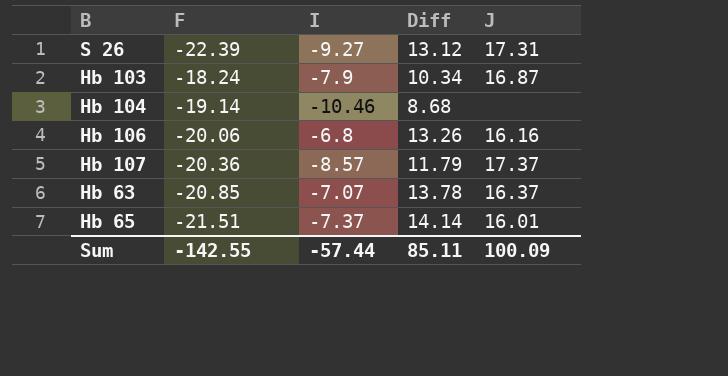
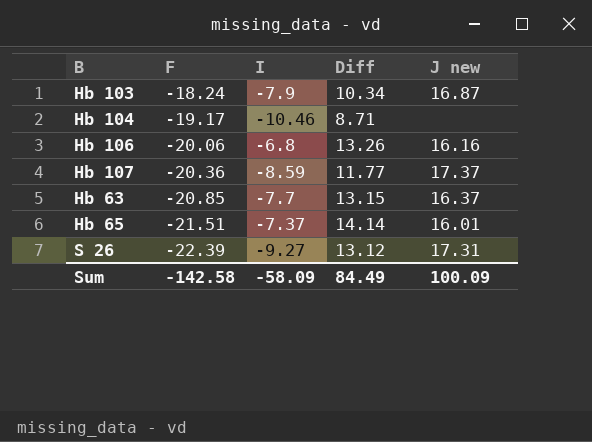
row order: none -> F descending
column name: J -> J new
Hb 104 | F: -19.14 -> -19.17
Hb 104 | Diff: 8.68 -> 8.71
Hb 107 | I: -8.57 -> -8.59
Hb 107 | Diff: 11.79 -> 11.77
Hb 63 | I: -7.07 -> -7.7
Hb 63 | Diff: 13.78 -> 13.15
Sum | F: -142.55 -> -142.58
Sum | I: -57.44 -> -58.09
Sum | Diff: 85.11 -> 84.49

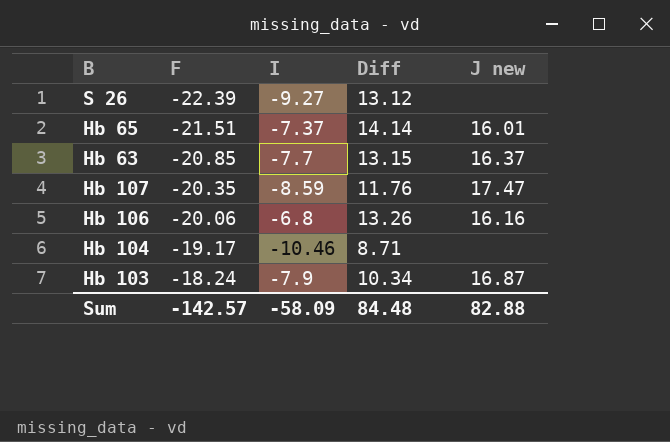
row order: F descending -> F ascending
S 26 | J new: 17.31 -> none
Hb 107 | F: -20.36 -> -20.35
Hb 107 | Diff: 11.77 -> 11.76
Hb 107 | J new: 17.37 -> 17.47
Sum | F: -142.58 -> -142.57
Sum | Diff: 84.49 -> 84.48
Sum | J new: 100.09 -> 82.88

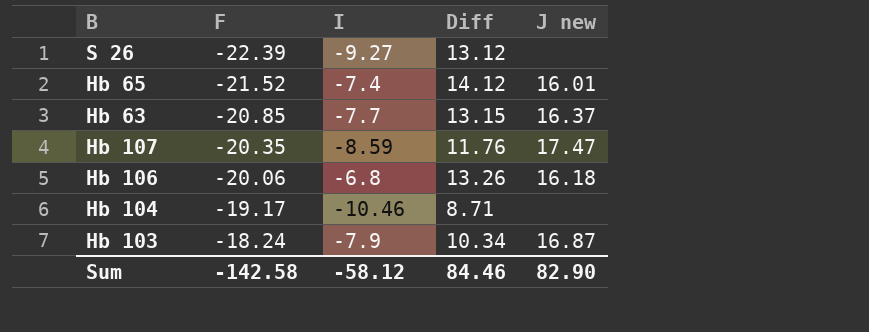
Hb 65 | F: -21.51 -> -21.52
Hb 65 | I: -7.37 -> -7.4
Hb 65 | Diff: 14.14 -> 14.12
Hb 106 | J new: 16.16 -> 16.18
Sum | F: -142.57 -> -142.58
Sum | I: -58.09 -> -58.12
Sum | Diff: 84.48 -> 84.46
Sum | J new: 82.88 -> 82.90

